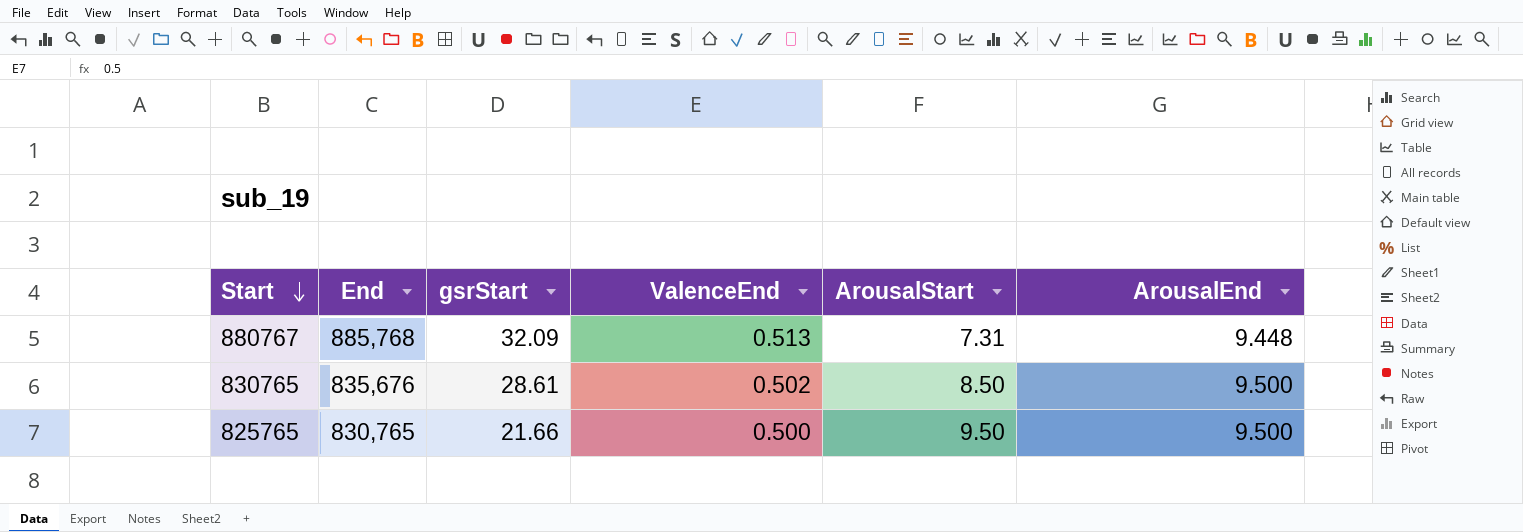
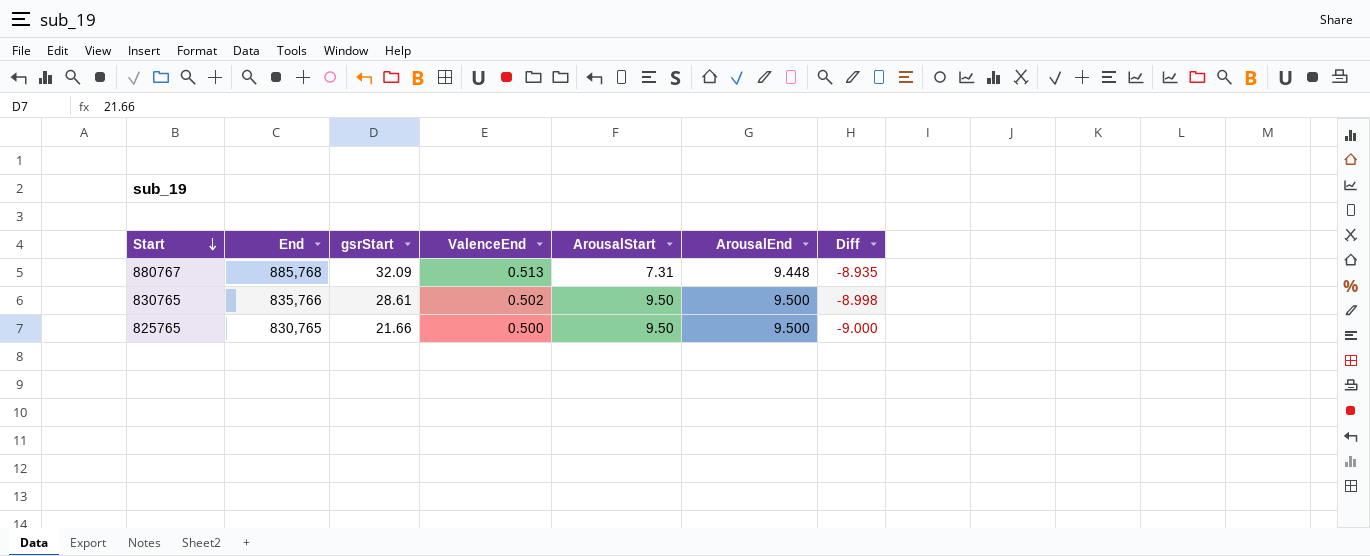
column Diff | formula: none -> [ValenceEnd] - [ArousalEnd]
830765 | End: 835,676 -> 835,766
830765 | ArousalStart: 8.50 -> 9.50

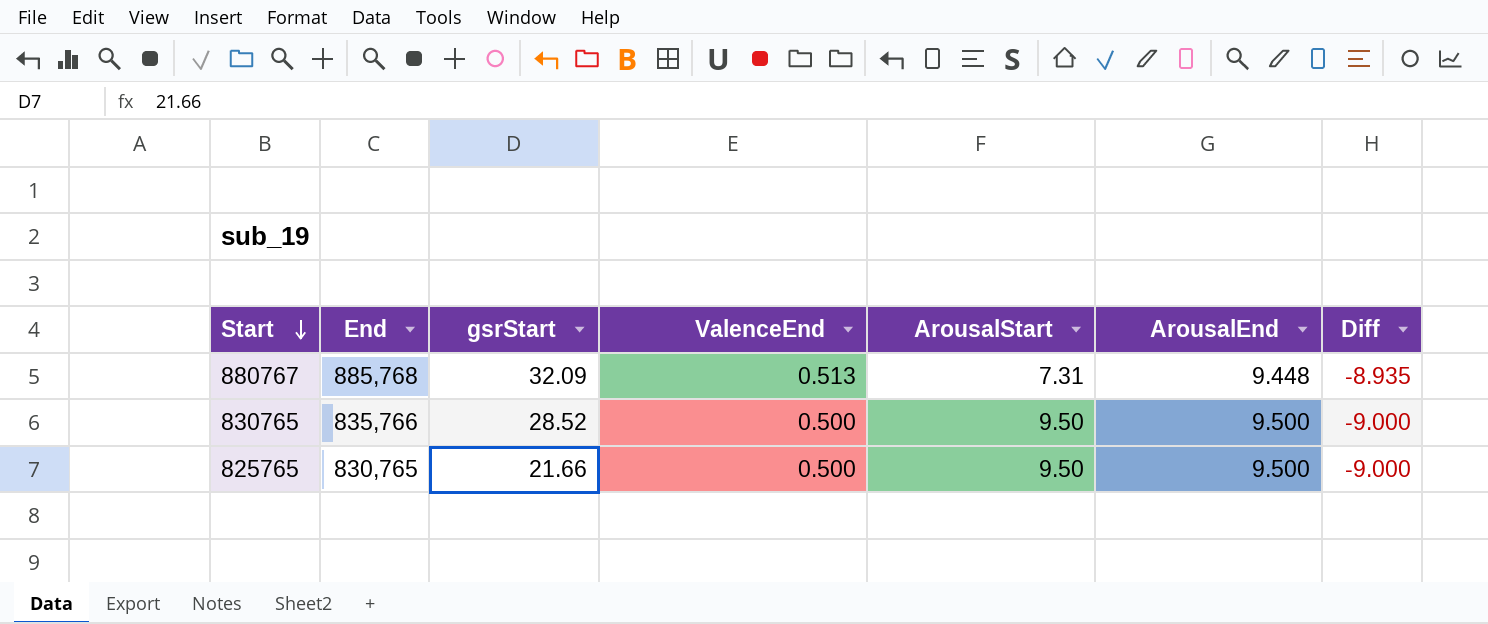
830765 | gsrStart: 28.61 -> 28.52
830765 | ValenceEnd: 0.502 -> 0.500
830765 | Diff: -8.998 -> -9.000

